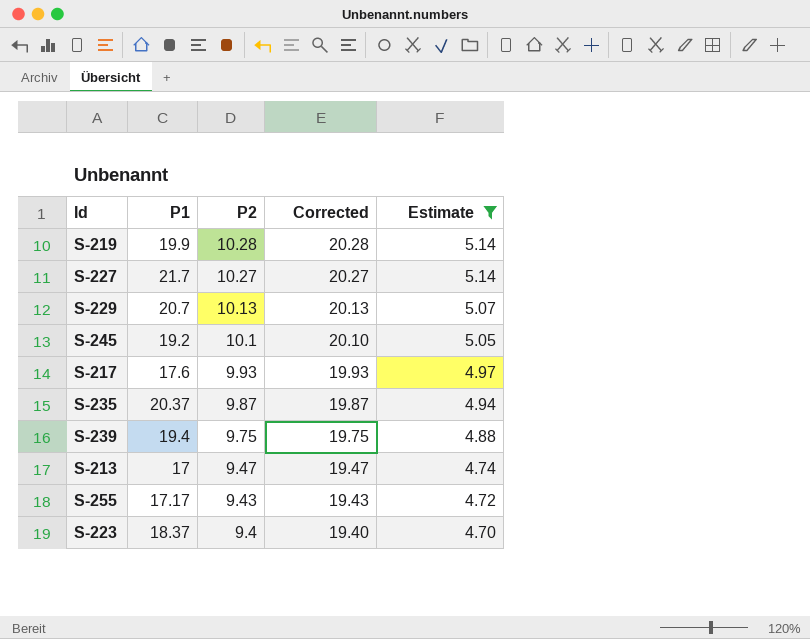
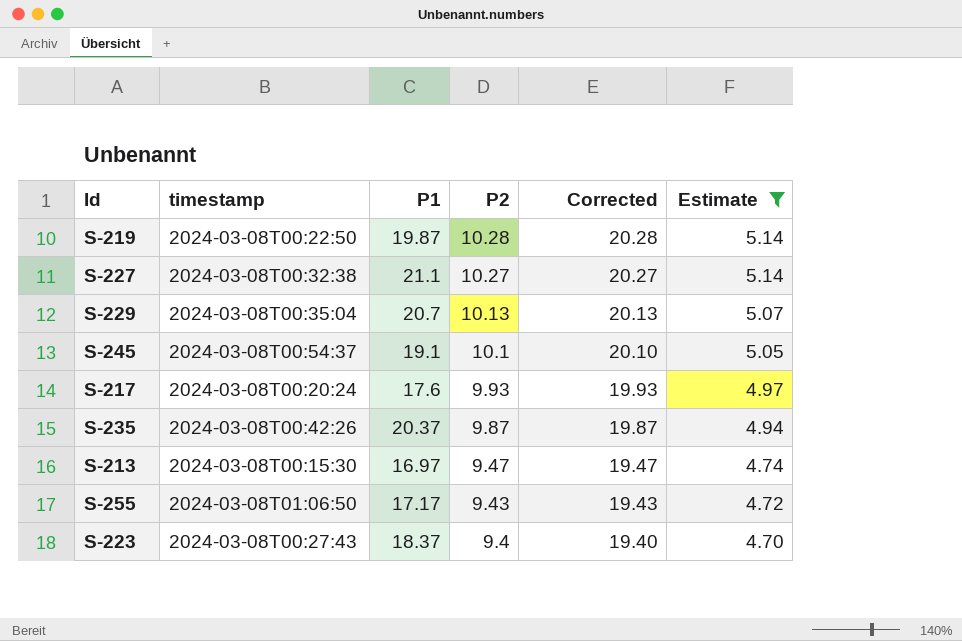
column timestamp | position: none -> 2
row S-239: 19.4 | 9.75 | 19.75 | 4.88 -> none
S-219 | P1: 19.9 -> 19.87
S-227 | P1: 21.7 -> 21.1
S-245 | P1: 19.2 -> 19.1
S-213 | P1: 17 -> 16.97

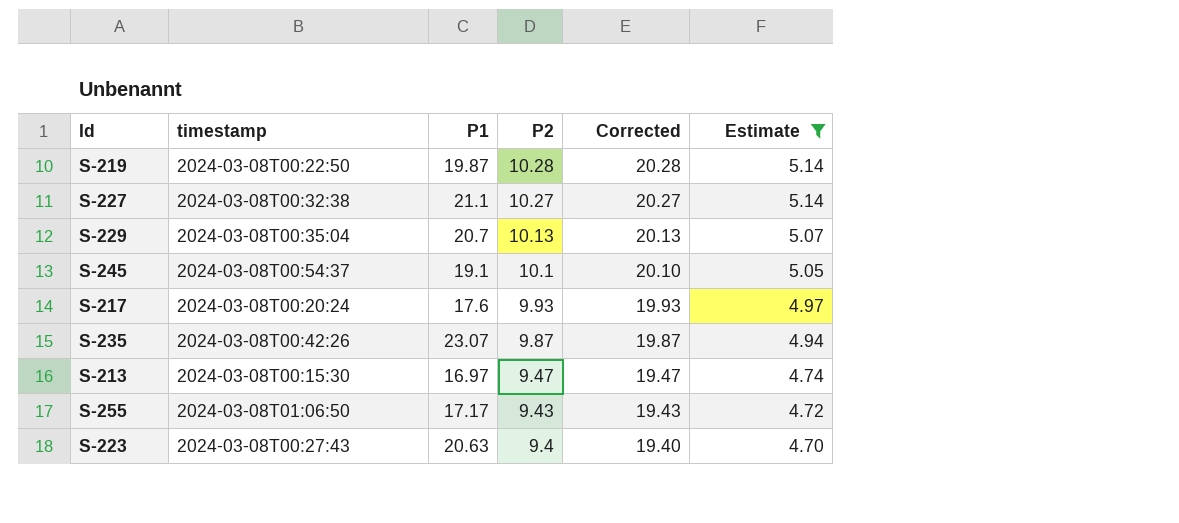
S-235 | P1: 20.37 -> 23.07
S-223 | P1: 18.37 -> 20.63

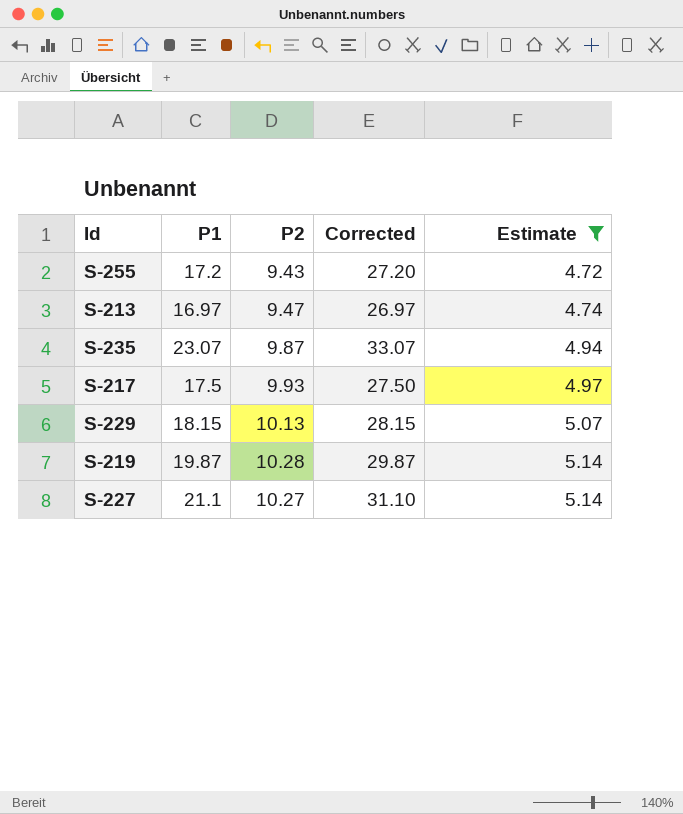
row order: P2 descending -> Estimate ascending
column timestamp | position: 2 -> none
column Corrected | formula: [P2] + 10 -> [P1] + 10
row S-245: 2024-03-08T00:54:37 | 19.1 | 10.1 | 20.10 | 5.05 -> none
row S-223: 2024-03-08T00:27:43 | 20.63 | 9.4 | 19.40 | 4.70 -> none
S-255 | P1: 17.17 -> 17.2
S-217 | P1: 17.6 -> 17.5
S-229 | P1: 20.7 -> 18.15

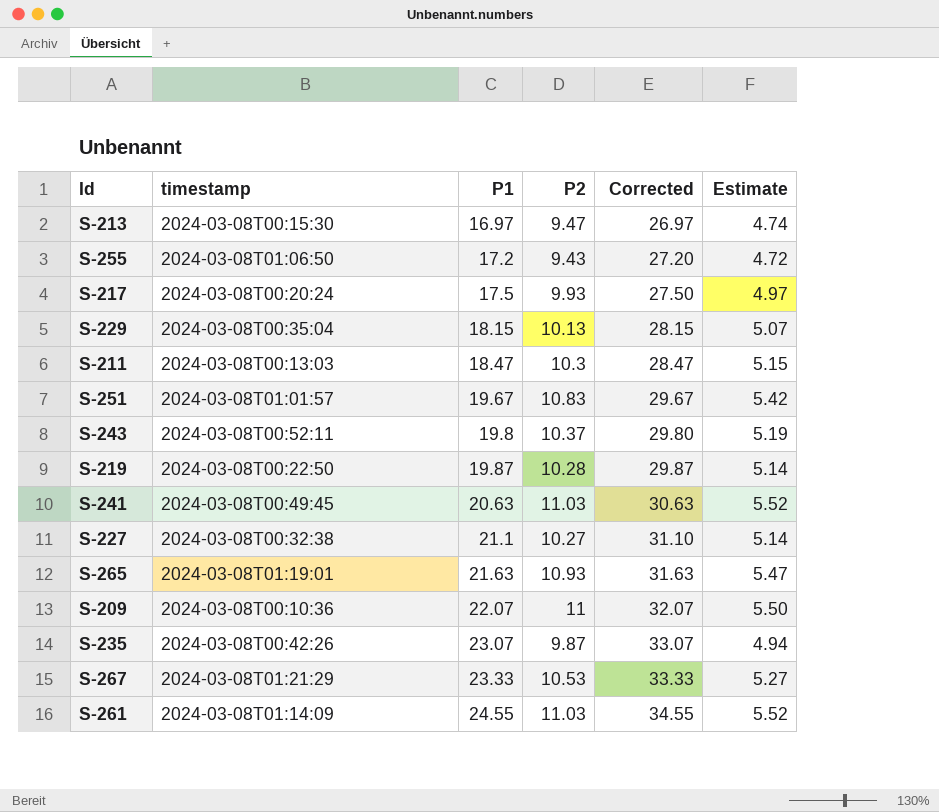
filter: Estimate <= 5.14 -> none
row order: Estimate ascending -> P1 ascending
column timestamp | position: none -> 2

